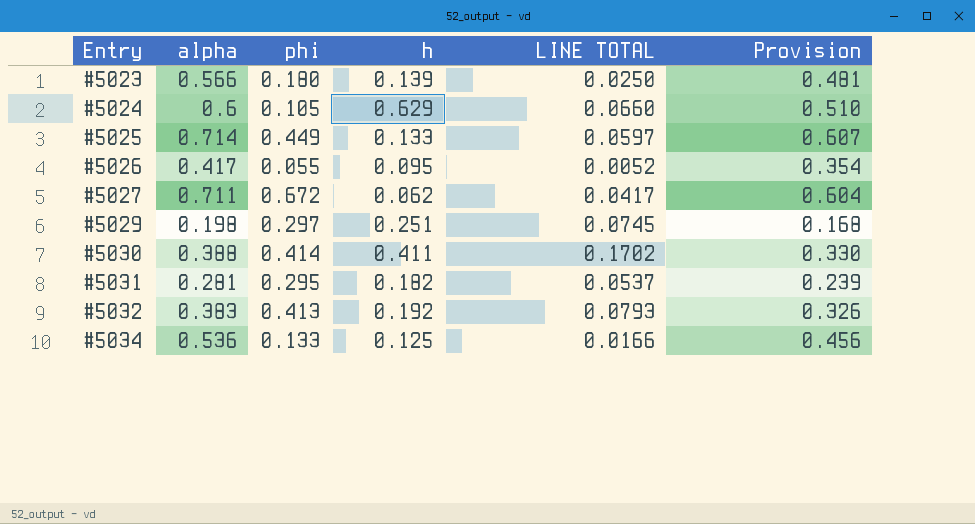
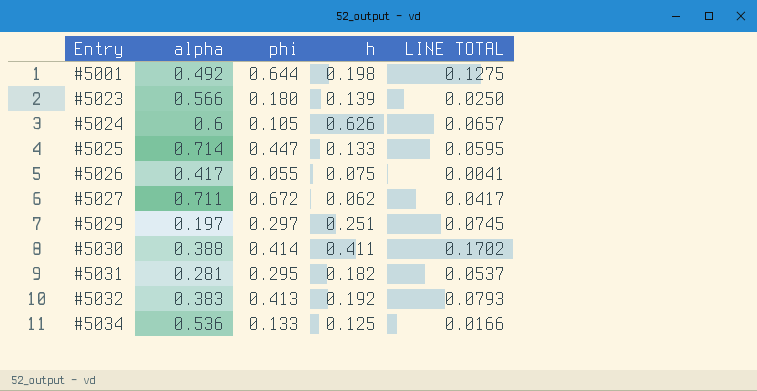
column Provision | formula: [alpha] * 0.85 -> none
row #5001: none -> 0.492 | 0.644 | 0.198 | 0.1275
#5024 | h: 0.629 -> 0.626
#5024 | LINE TOTAL: 0.0660 -> 0.0657
#5025 | phi: 0.449 -> 0.447
#5025 | LINE TOTAL: 0.0597 -> 0.0595
#5026 | h: 0.095 -> 0.075
#5026 | LINE TOTAL: 0.0052 -> 0.0041
#5029 | alpha: 0.198 -> 0.197

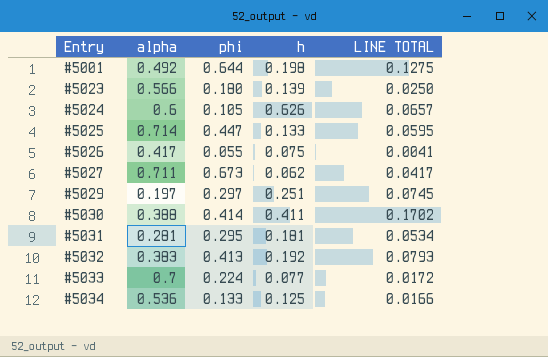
#5027 | phi: 0.672 -> 0.673
#5031 | h: 0.182 -> 0.181
#5031 | LINE TOTAL: 0.0537 -> 0.0534
row #5033: none -> 0.7 | 0.224 | 0.077 | 0.0172

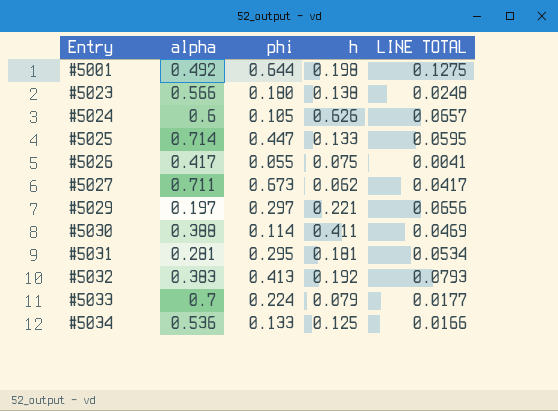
#5023 | h: 0.139 -> 0.138
#5023 | LINE TOTAL: 0.0250 -> 0.0248
#5029 | h: 0.251 -> 0.221
#5029 | LINE TOTAL: 0.0745 -> 0.0656
#5030 | phi: 0.414 -> 0.114
#5030 | LINE TOTAL: 0.1702 -> 0.0469
#5033 | h: 0.077 -> 0.079
#5033 | LINE TOTAL: 0.0172 -> 0.0177

